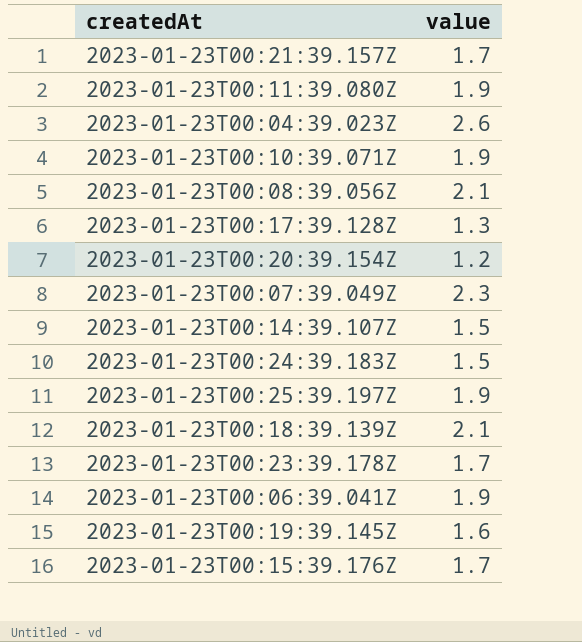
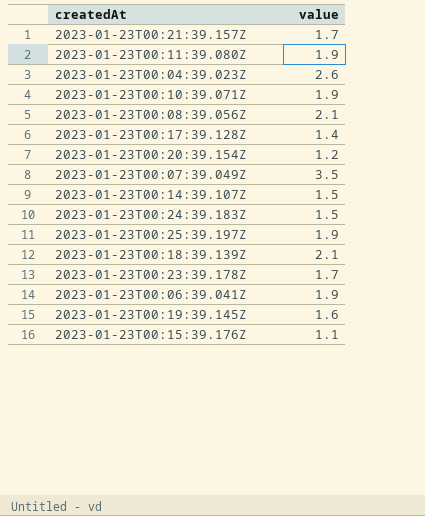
2023-01-23T00:17:39.128Z | value: 1.3 -> 1.4
2023-01-23T00:07:39.049Z | value: 2.3 -> 3.5
2023-01-23T00:15:39.176Z | value: 1.7 -> 1.1

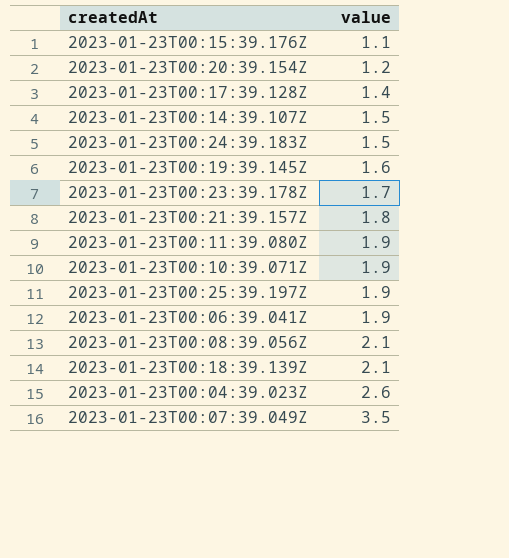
row order: none -> value ascending
2023-01-23T00:21:39.157Z | value: 1.7 -> 1.8

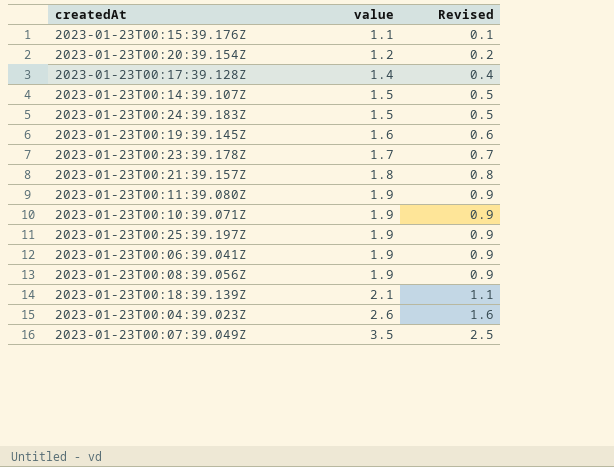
column Revised | formula: none -> [value] - 1
2023-01-23T00:08:39.056Z | value: 2.1 -> 1.9

